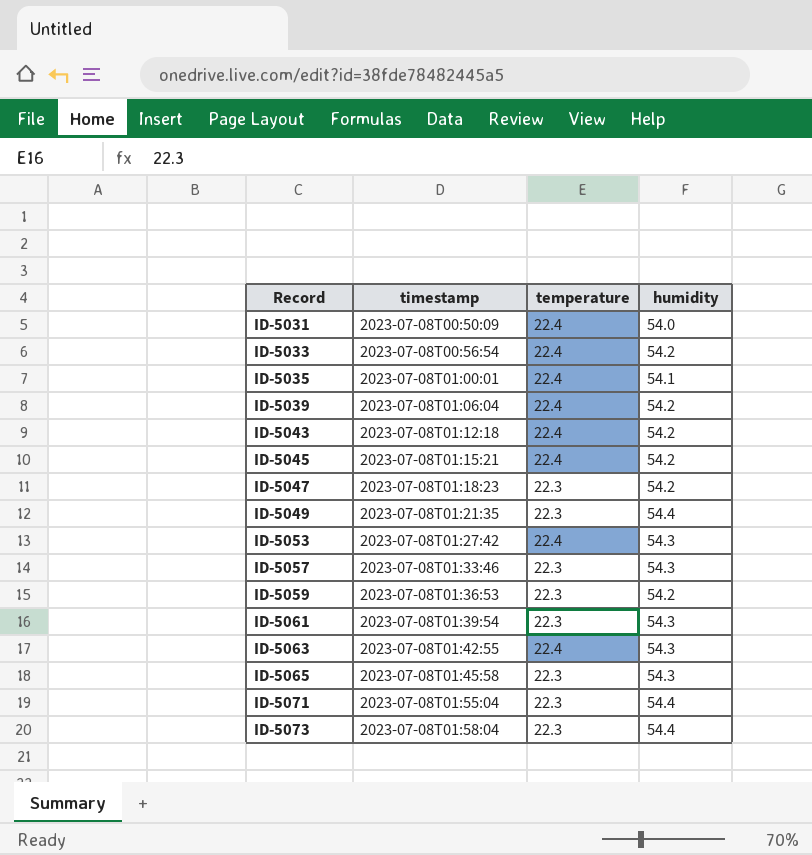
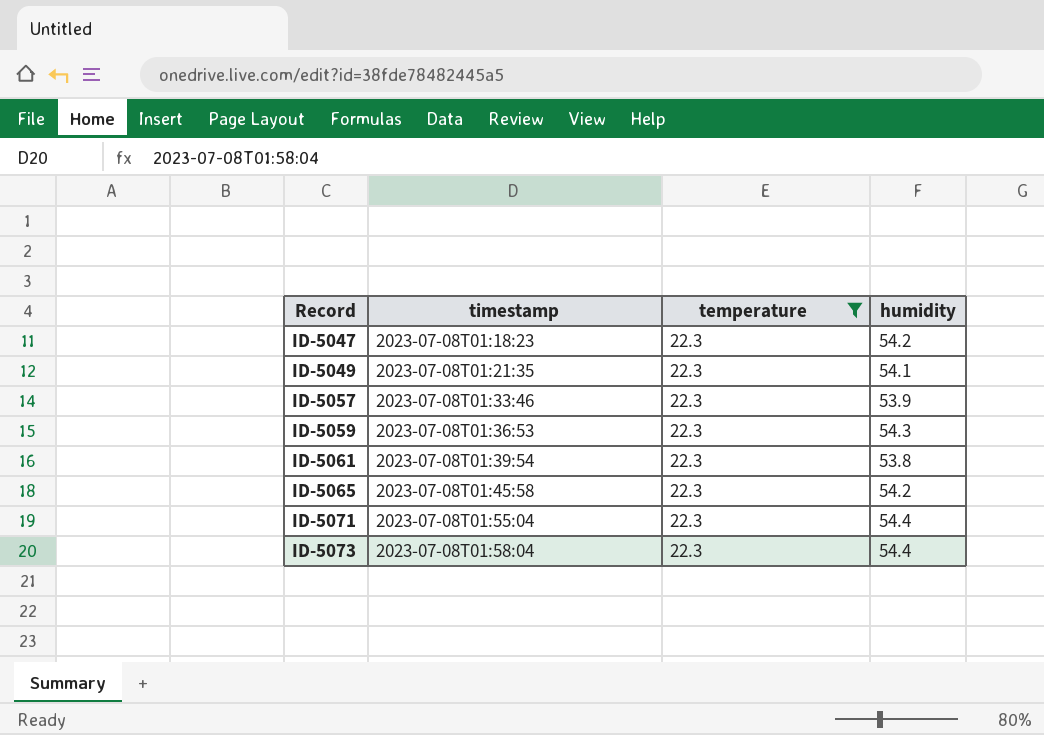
filter: none -> temperature = 22.3
ID-5049 | humidity: 54.4 -> 54.1
ID-5057 | humidity: 54.3 -> 53.9
ID-5059 | humidity: 54.2 -> 54.3
ID-5061 | humidity: 54.3 -> 53.8
ID-5065 | humidity: 54.3 -> 54.2

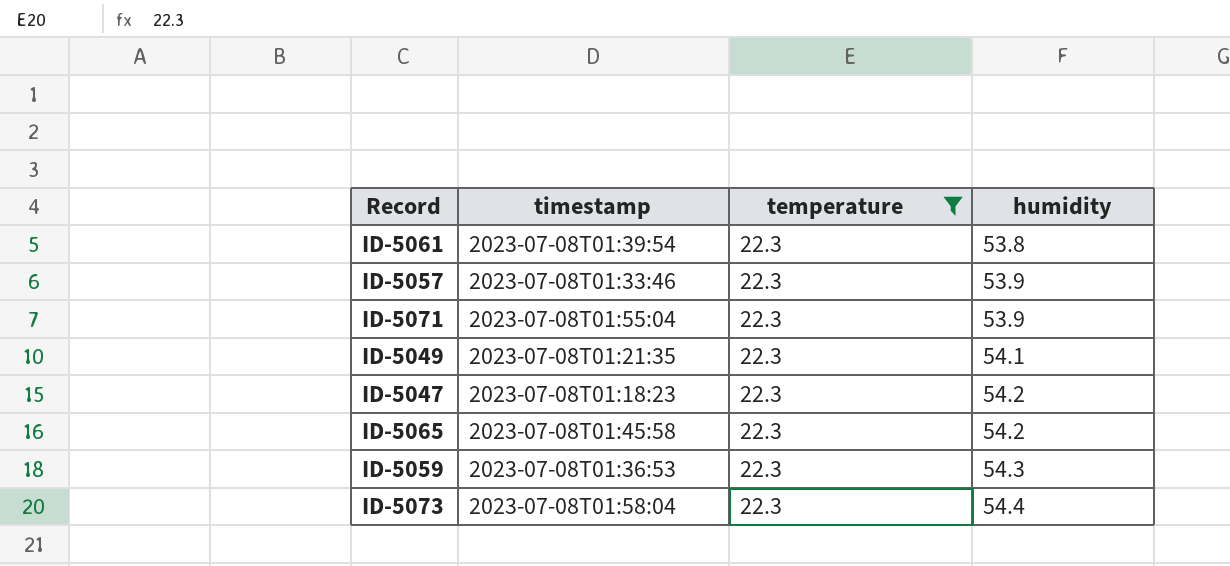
row order: Record ascending -> humidity ascending
ID-5071 | humidity: 54.4 -> 53.9

